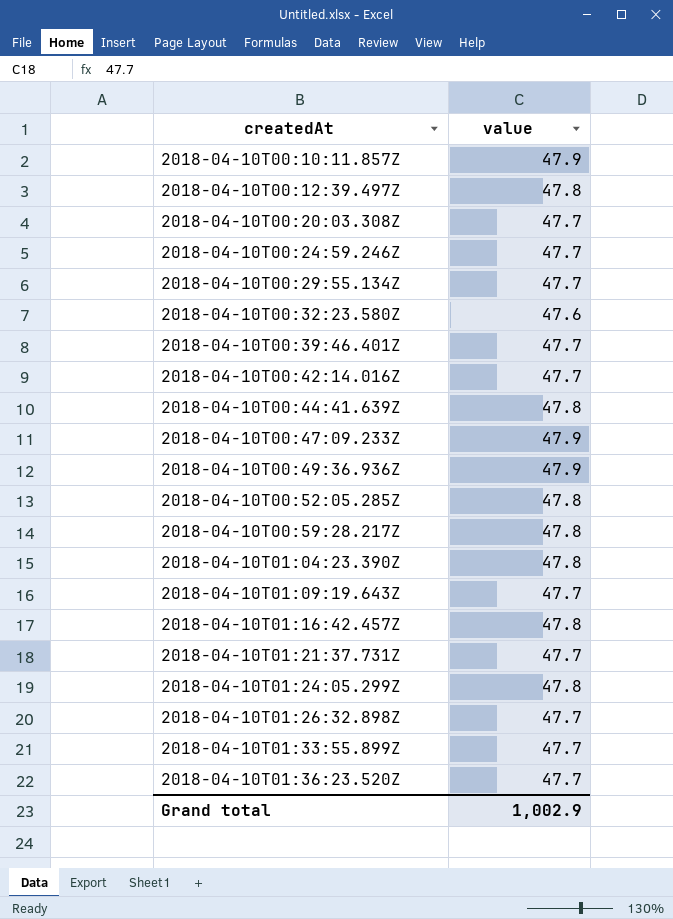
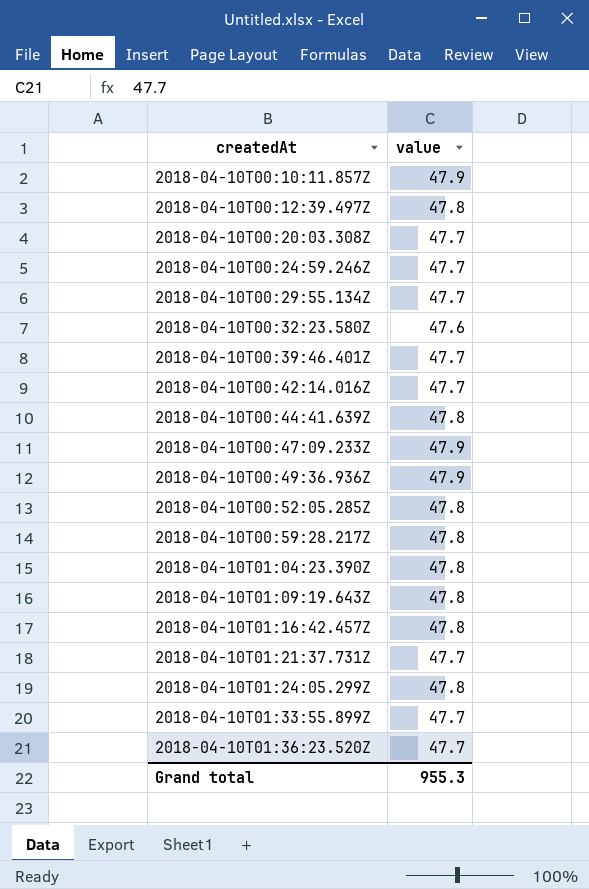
row 2018-04-10T01:26:32.898Z: 47.7 -> none
2018-04-10T01:09:19.643Z | value: 47.7 -> 47.8
Grand total | value: 1,002.9 -> 955.3

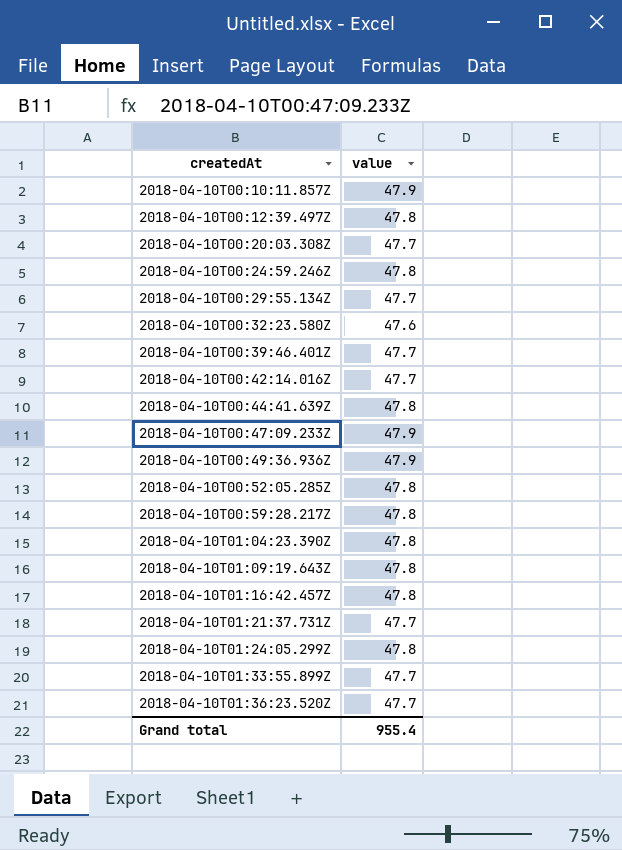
2018-04-10T00:24:59.246Z | value: 47.7 -> 47.8
Grand total | value: 955.3 -> 955.4

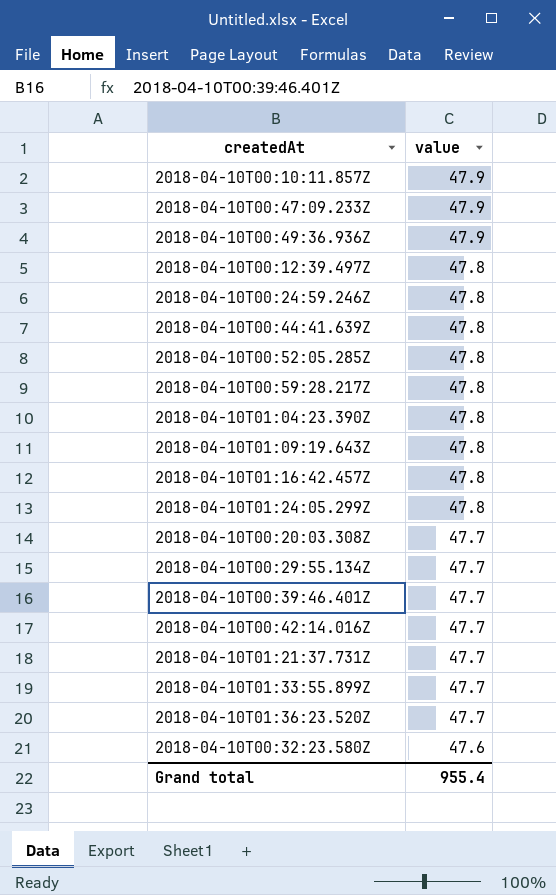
row order: createdAt ascending -> value descending

